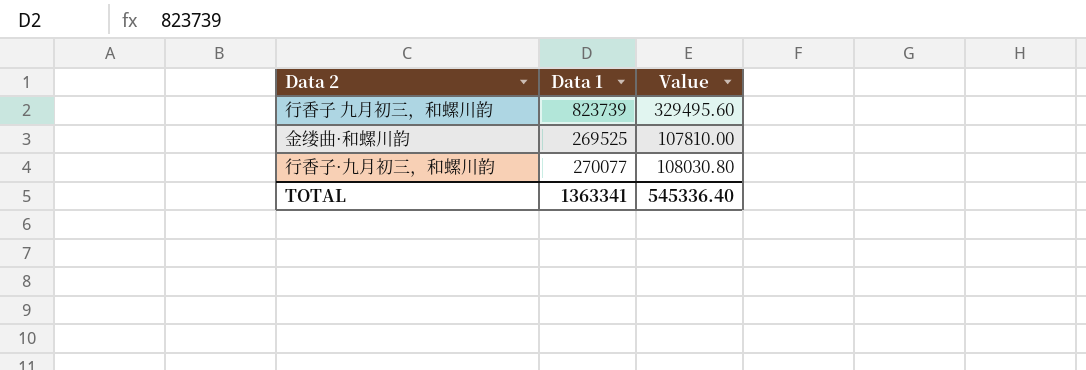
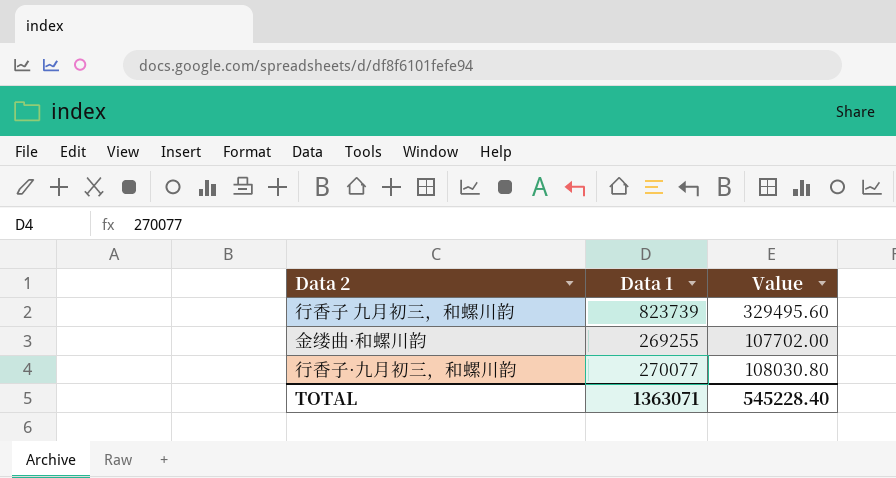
金缕曲·和螺川韵 | Data 1: 269525 -> 269255
金缕曲·和螺川韵 | Value: 107810.00 -> 107702.00
TOTAL | Data 1: 1363341 -> 1363071
TOTAL | Value: 545336.40 -> 545228.40

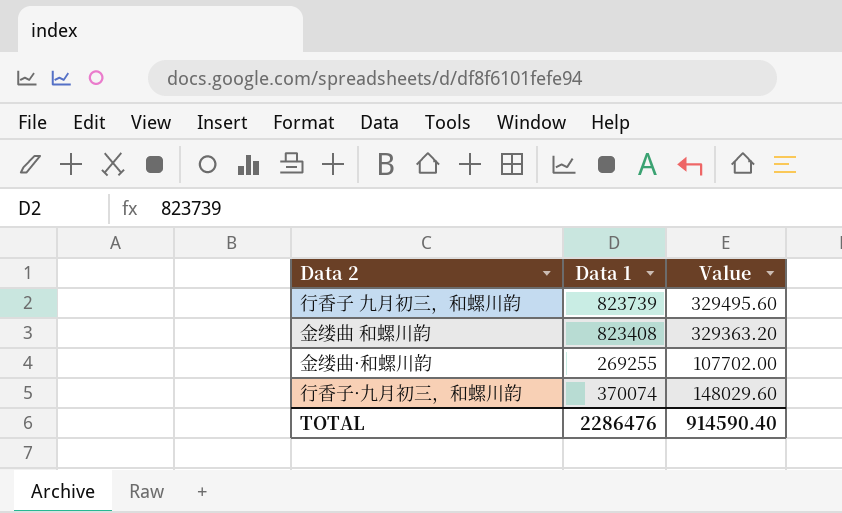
row 金缕曲 和螺川韵: none -> 823408 | 329363.20
行香子·九月初三，和螺川韵 | Data 1: 270077 -> 370074
行香子·九月初三，和螺川韵 | Value: 108030.80 -> 148029.60
TOTAL | Data 1: 1363071 -> 2286476
TOTAL | Value: 545228.40 -> 914590.40

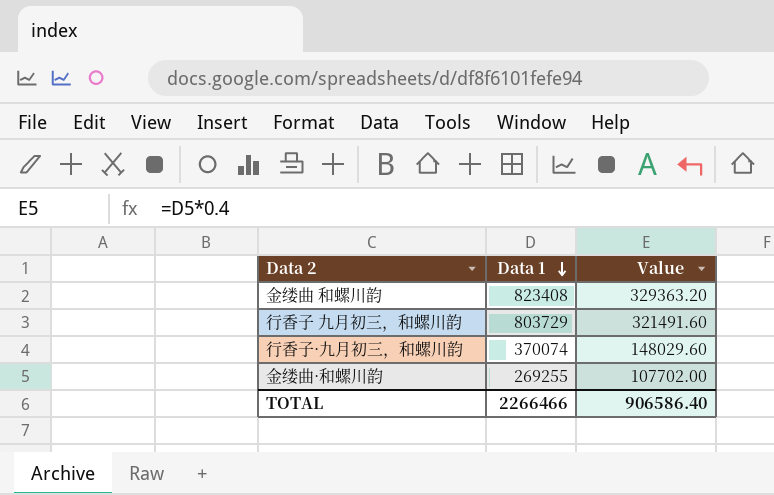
row order: none -> Data 1 descending
行香子 九月初三，和螺川韵 | Data 1: 823739 -> 803729
行香子 九月初三，和螺川韵 | Value: 329495.60 -> 321491.60
TOTAL | Data 1: 2286476 -> 2266466
TOTAL | Value: 914590.40 -> 906586.40

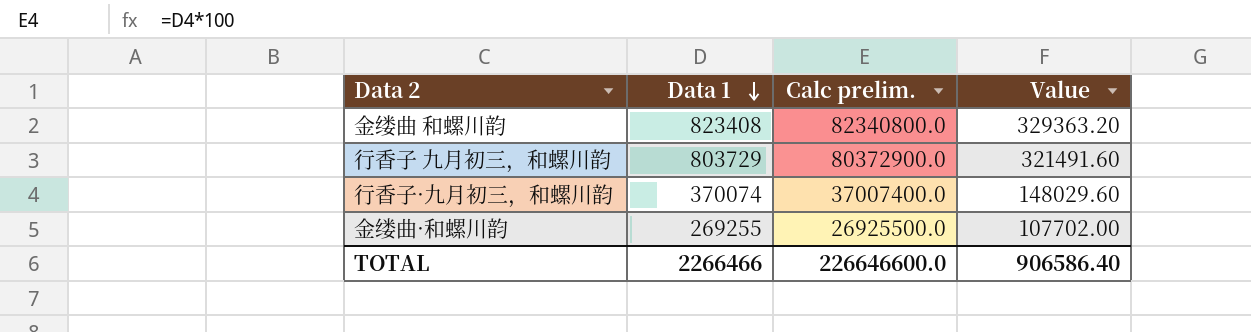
column Calc prelim. | formula: none -> [Data 1] * 100

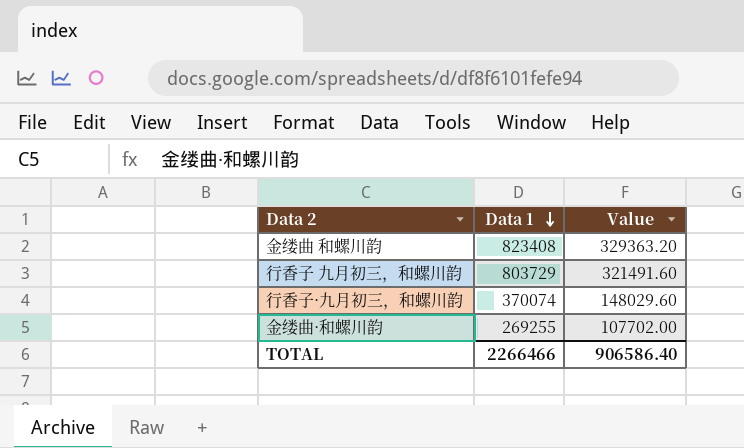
column Calc prelim. | formula: [Data 1] * 100 -> none

